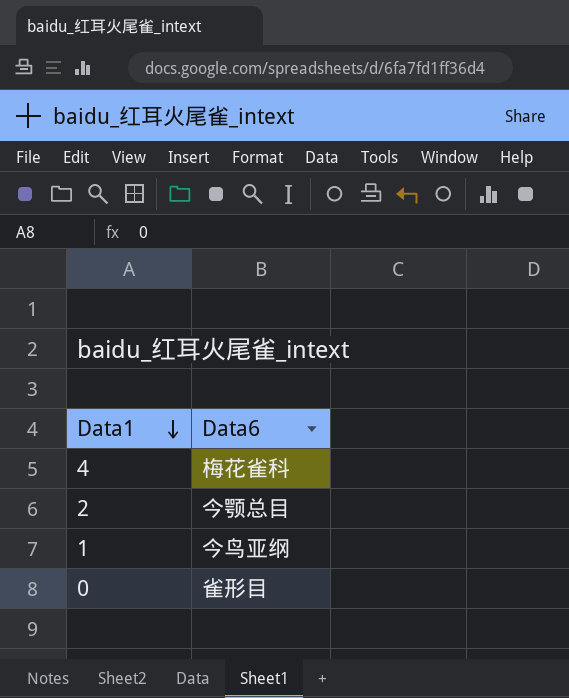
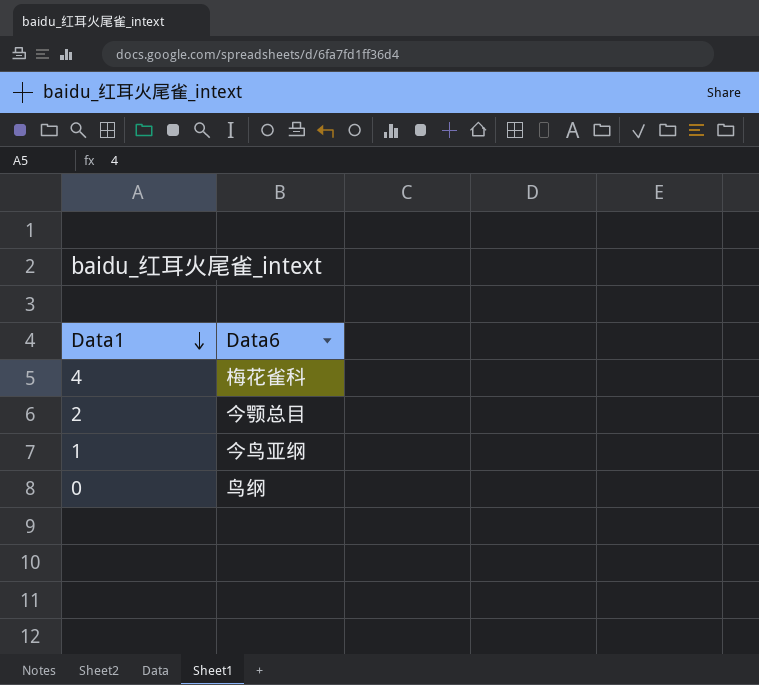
0 | Data6: 雀形目 -> 鸟纲

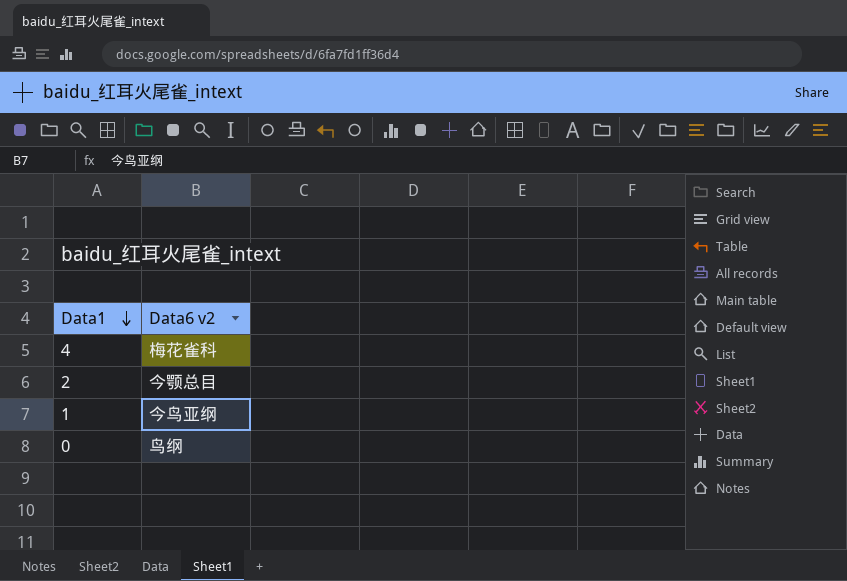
column name: Data6 -> Data6 v2

